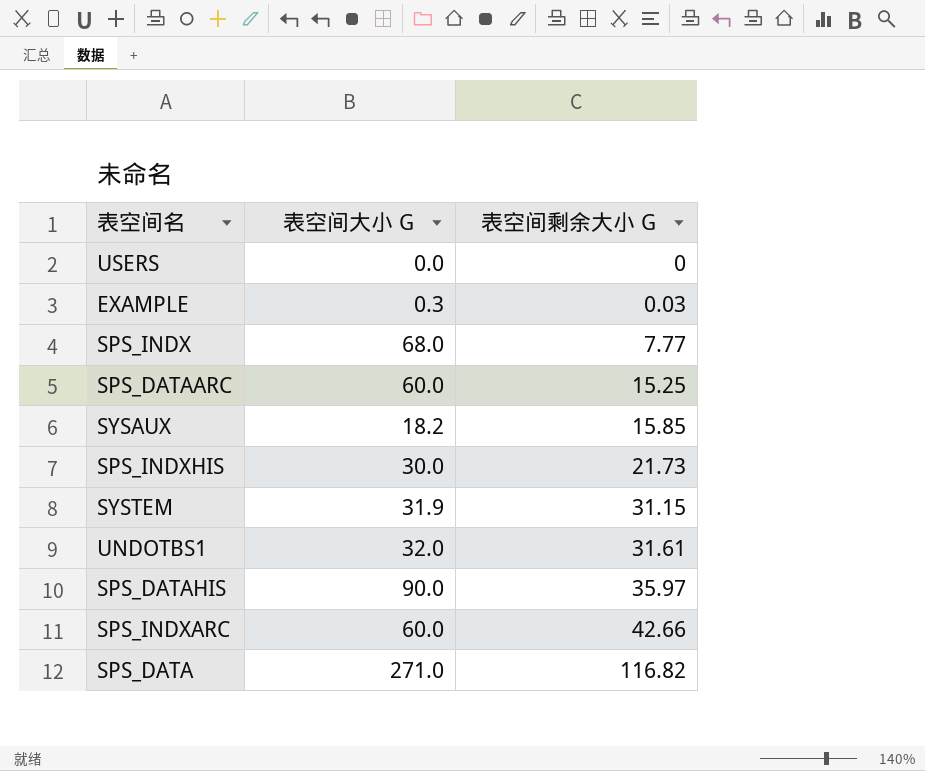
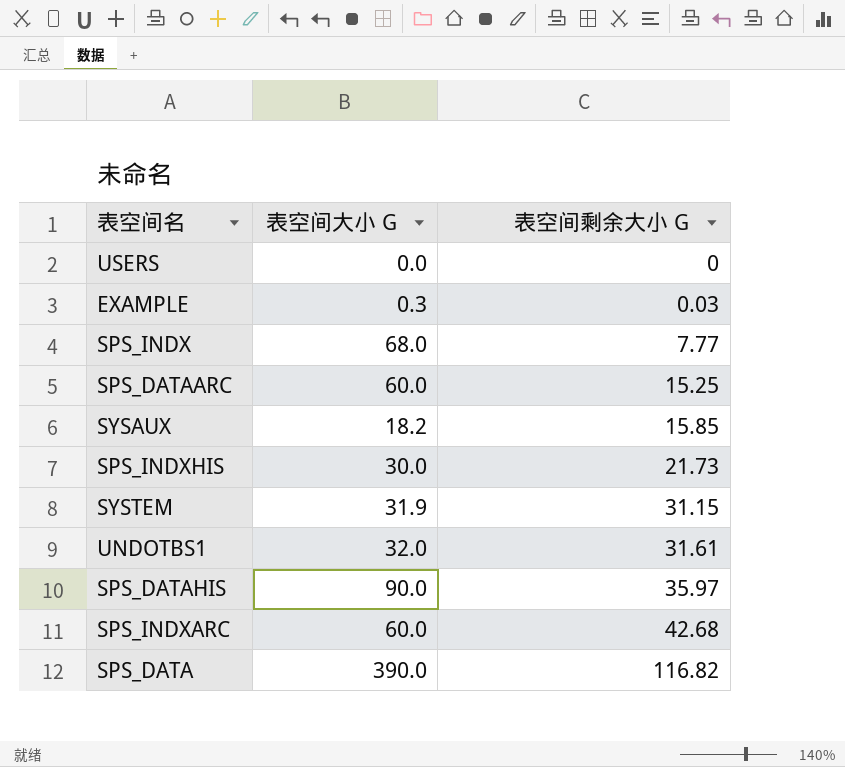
SPS_INDXARC | 表空间剩余大小 G: 42.66 -> 42.68
SPS_DATA | 表空间大小 G: 271.0 -> 390.0

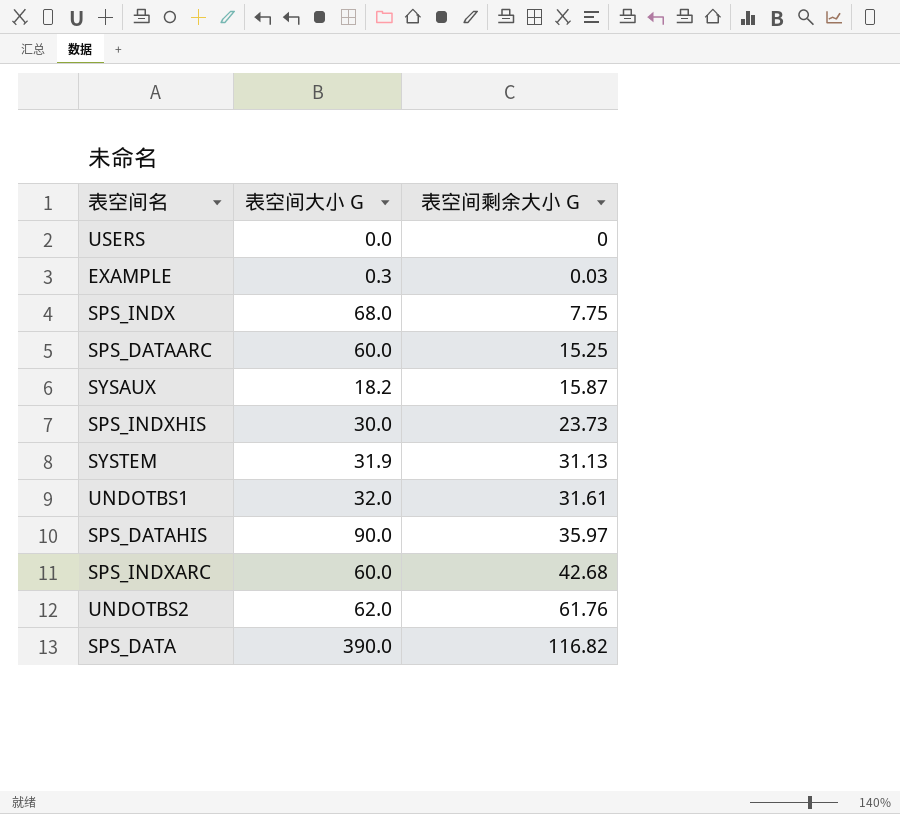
SPS_INDX | 表空间剩余大小 G: 7.77 -> 7.75
SYSAUX | 表空间剩余大小 G: 15.85 -> 15.87
SPS_INDXHIS | 表空间剩余大小 G: 21.73 -> 23.73
SYSTEM | 表空间剩余大小 G: 31.15 -> 31.13
row UNDOTBS2: none -> 62.0 | 61.76

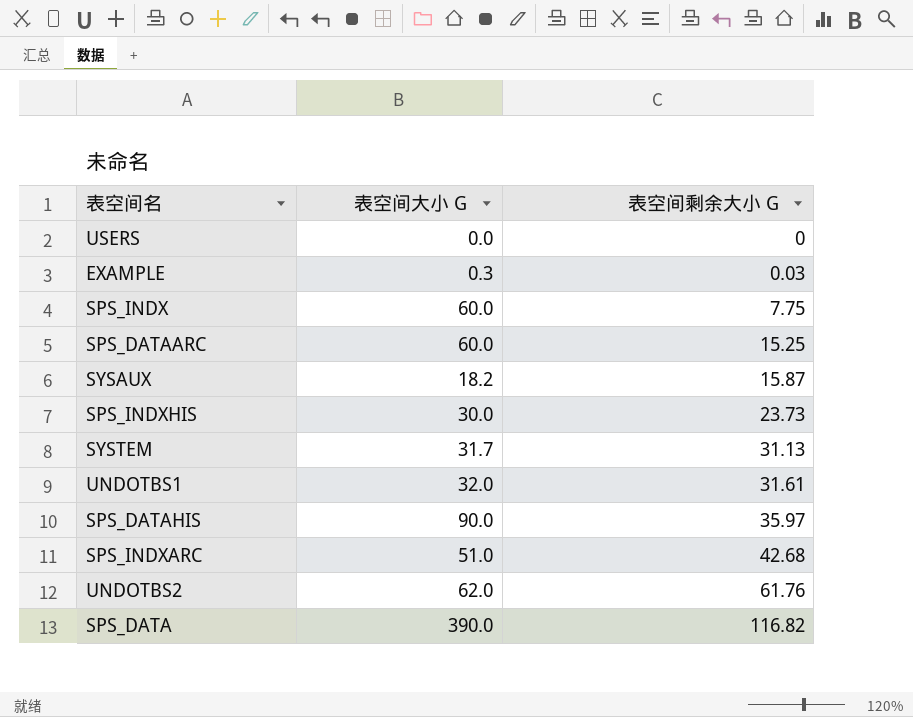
SPS_INDX | 表空间大小 G: 68.0 -> 60.0
SYSTEM | 表空间大小 G: 31.9 -> 31.7
SPS_INDXARC | 表空间大小 G: 60.0 -> 51.0

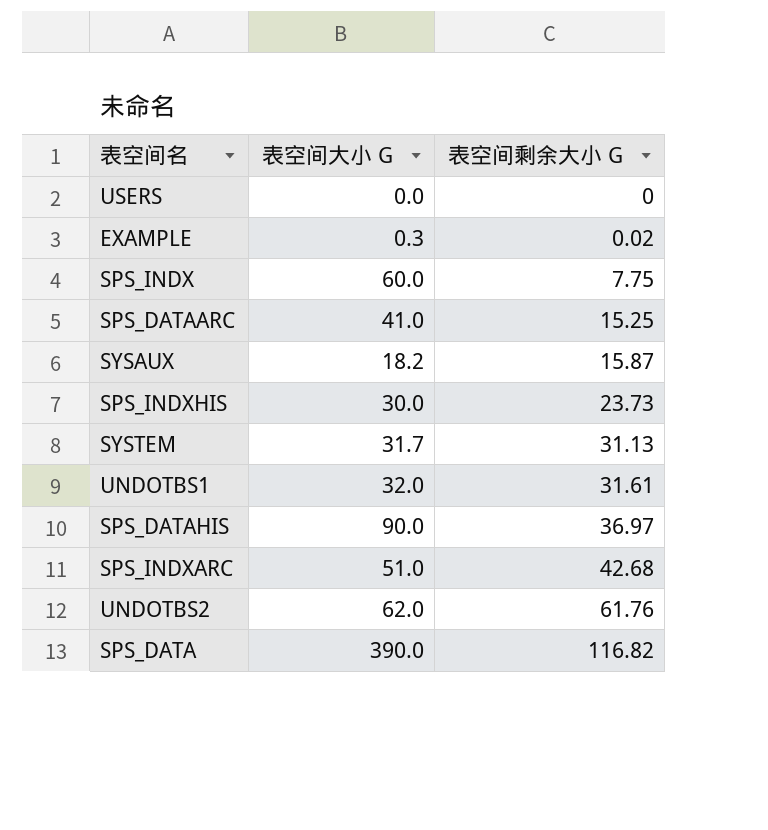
EXAMPLE | 表空间剩余大小 G: 0.03 -> 0.02
SPS_DATAARC | 表空间大小 G: 60.0 -> 41.0
SPS_DATAHIS | 表空间剩余大小 G: 35.97 -> 36.97

